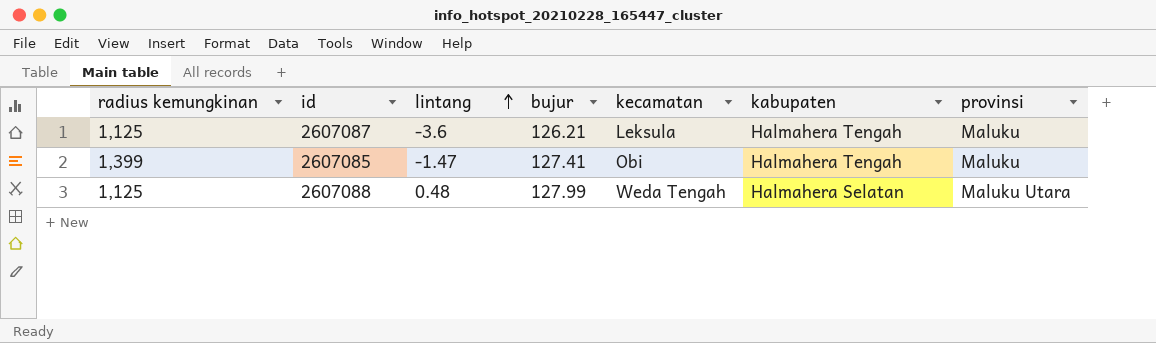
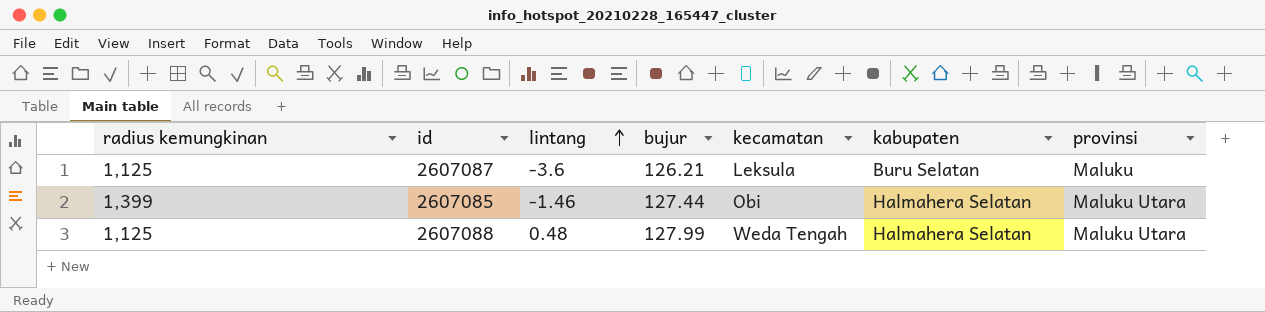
2607087 | kabupaten: Halmahera Tengah -> Buru Selatan
2607085 | lintang: -1.47 -> -1.46
2607085 | bujur: 127.41 -> 127.44
2607085 | kabupaten: Halmahera Tengah -> Halmahera Selatan
2607085 | provinsi: Maluku -> Maluku Utara

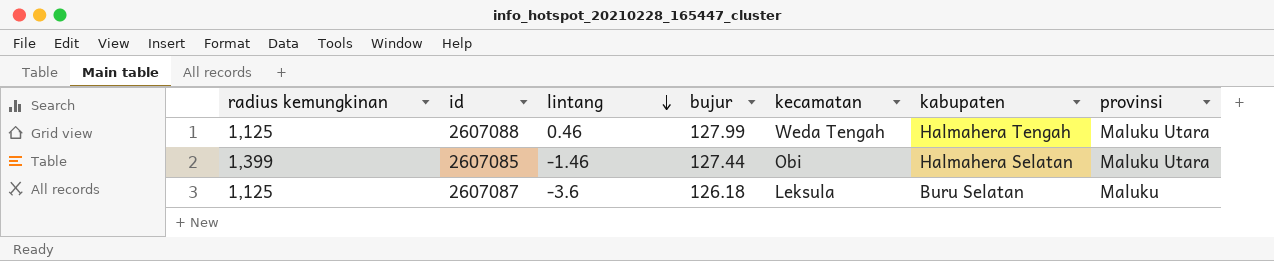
row order: lintang ascending -> lintang descending
2607088 | lintang: 0.48 -> 0.46
2607088 | kabupaten: Halmahera Selatan -> Halmahera Tengah
2607087 | bujur: 126.21 -> 126.18

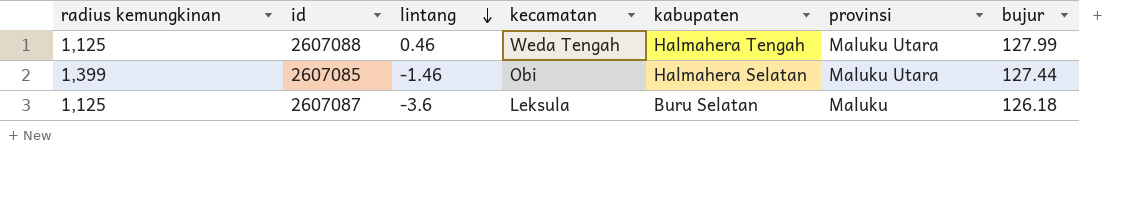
column bujur | position: 4 -> 7

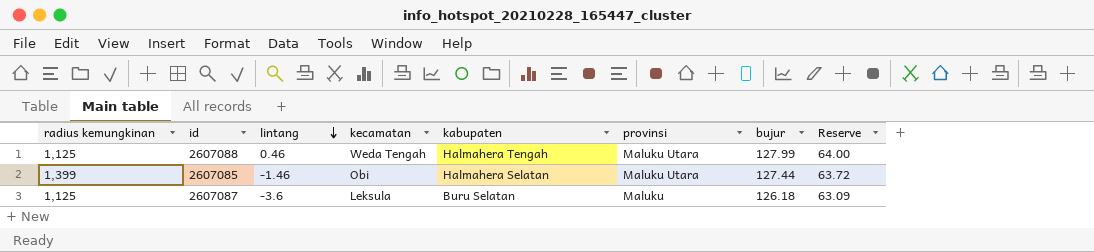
column Reserve | formula: none -> [bujur] * 0.5

